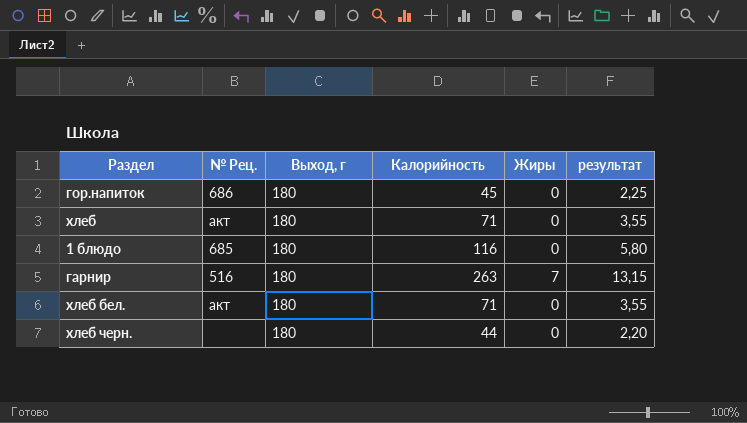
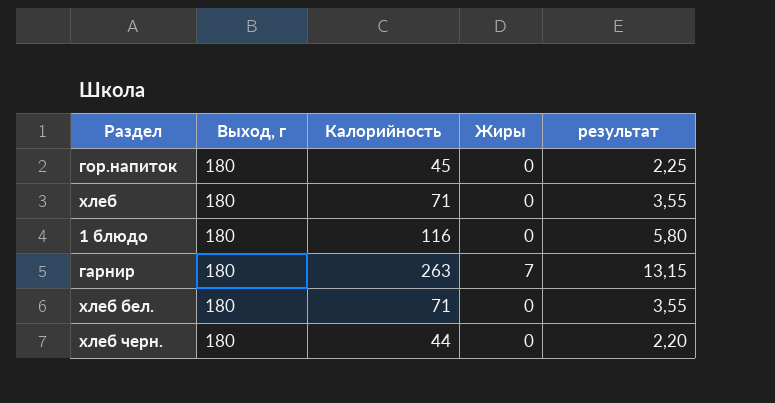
column № Рец. | position: 2 -> none

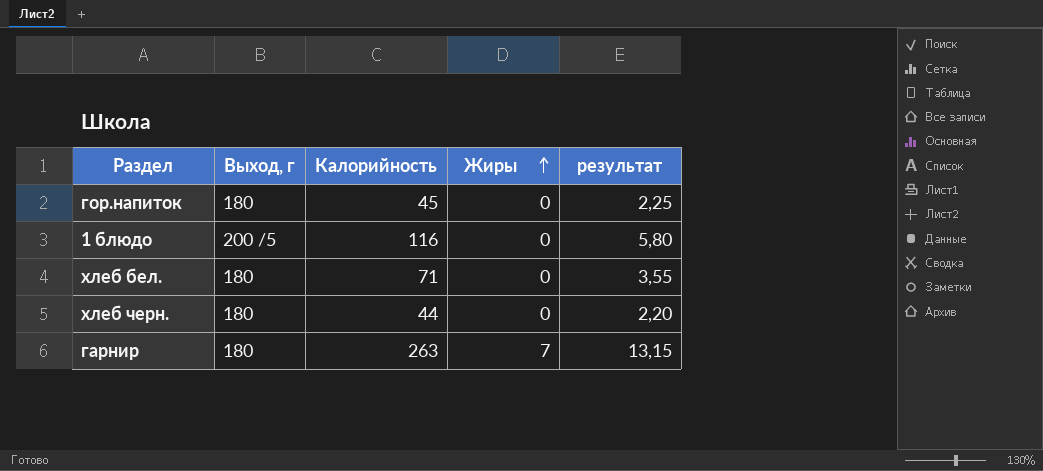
row order: none -> Жиры ascending
row хлеб: 180 | 71 | 0 | 3,55 -> none
1 блюдо | Выход, г: 180 -> 200 /5

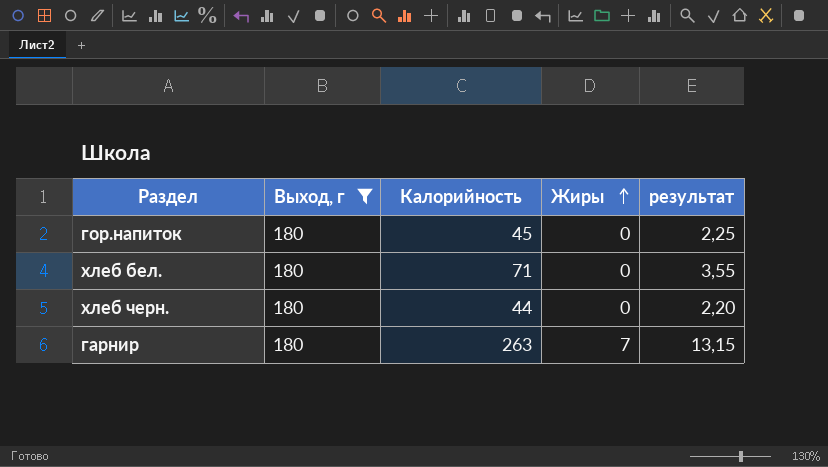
filter: none -> Выход, г = 180

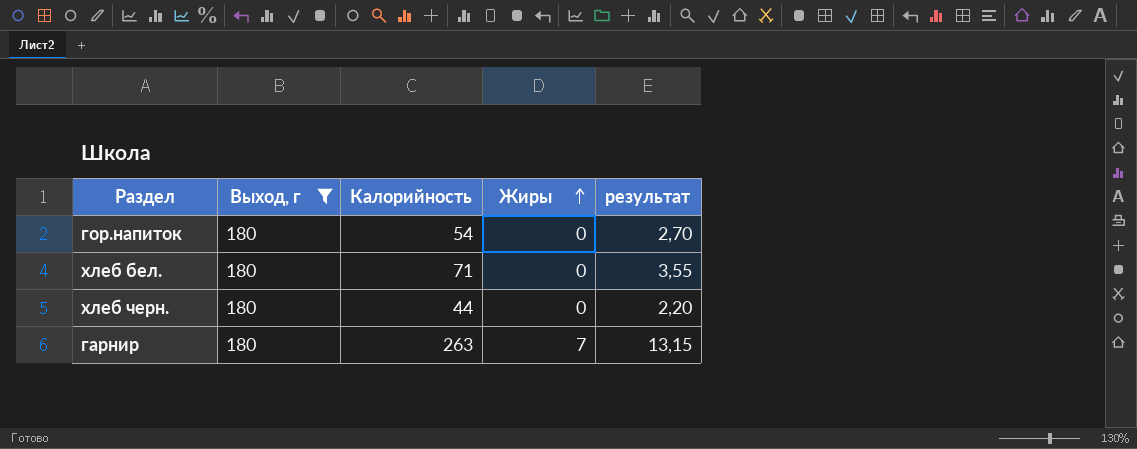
гор.напиток | Калорийность: 45 -> 54
гор.напиток | результат: 2,25 -> 2,70

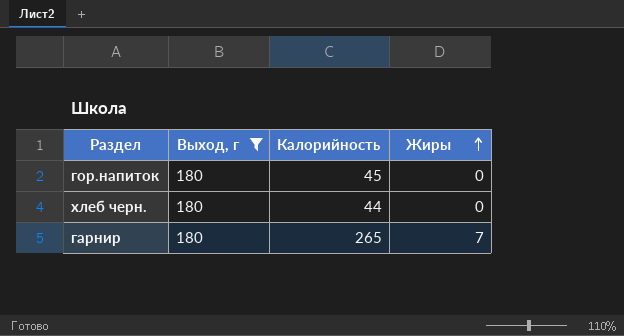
column результат | formula: [Калорийность] * 0,05 -> none
row хлеб бел.: 180 | 71 | 0 | 3,55 -> none
гор.напиток | Калорийность: 54 -> 45
гарнир | Калорийность: 263 -> 265

